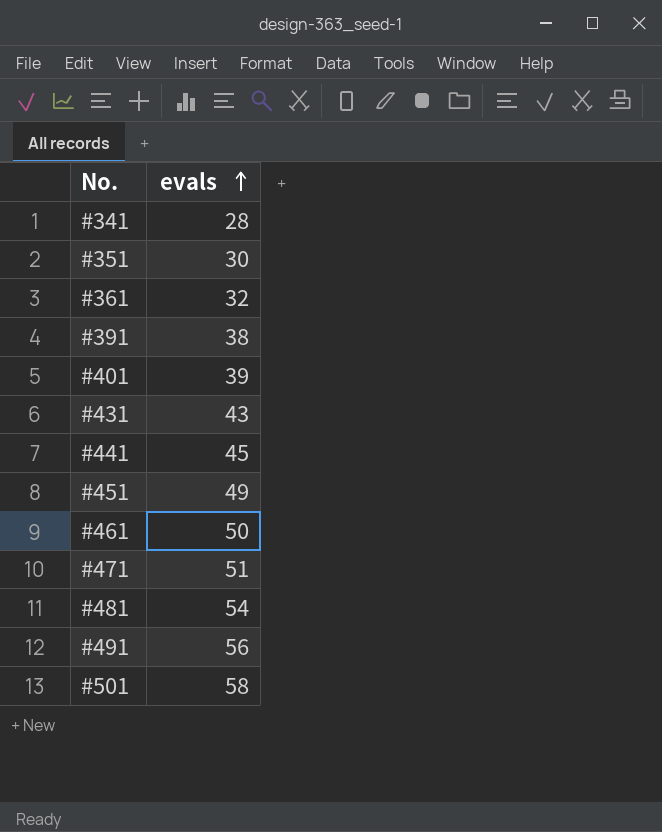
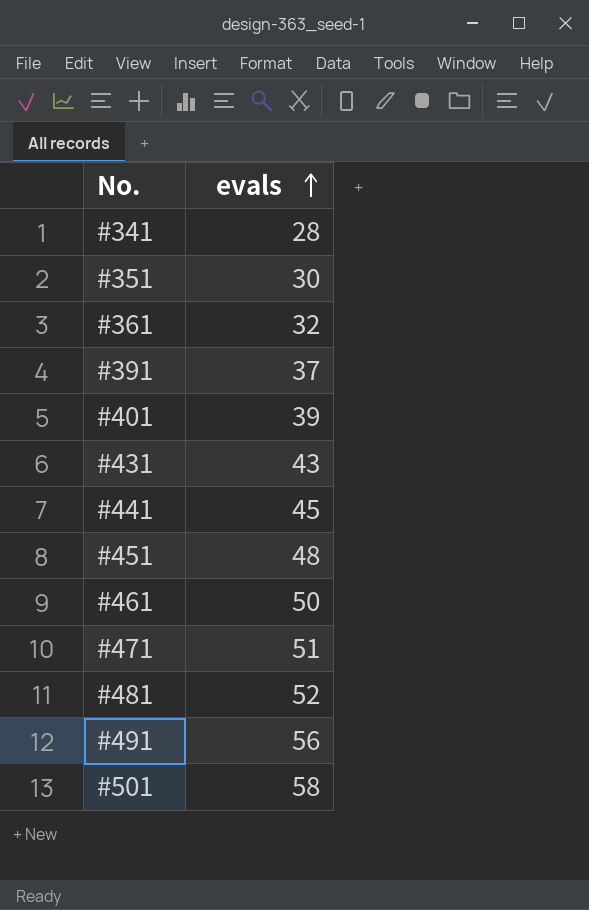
#391 | evals: 38 -> 37
#451 | evals: 49 -> 48
#481 | evals: 54 -> 52

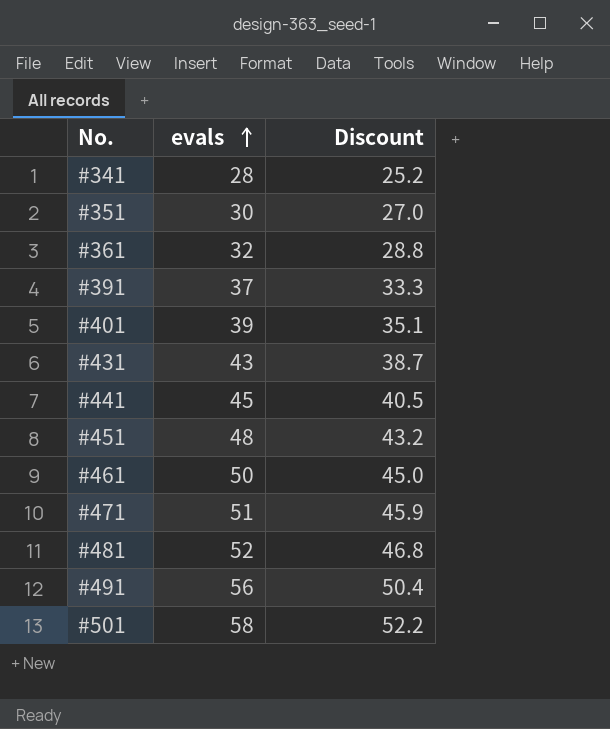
column Discount | formula: none -> [evals] * 0.9

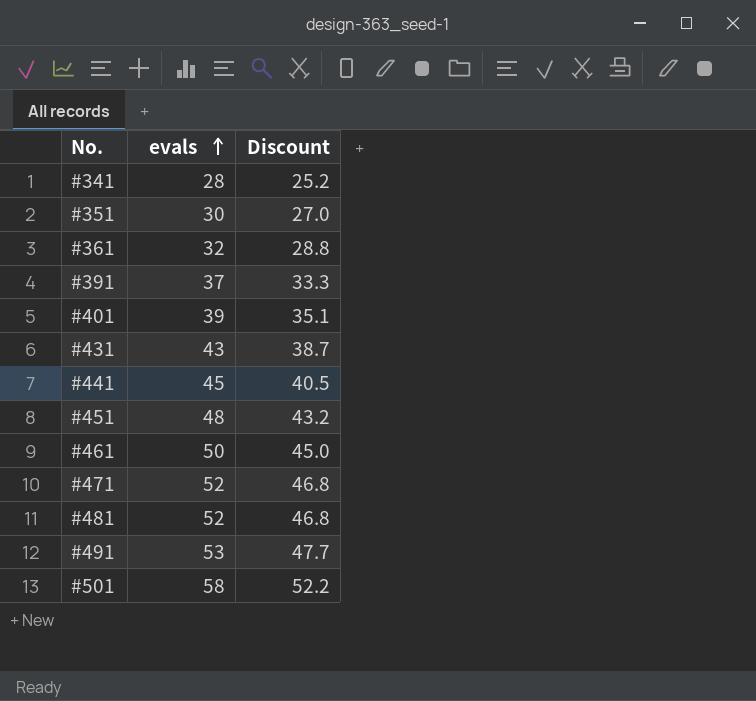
#471 | evals: 51 -> 52
#471 | Discount: 45.9 -> 46.8
#491 | evals: 56 -> 53
#491 | Discount: 50.4 -> 47.7

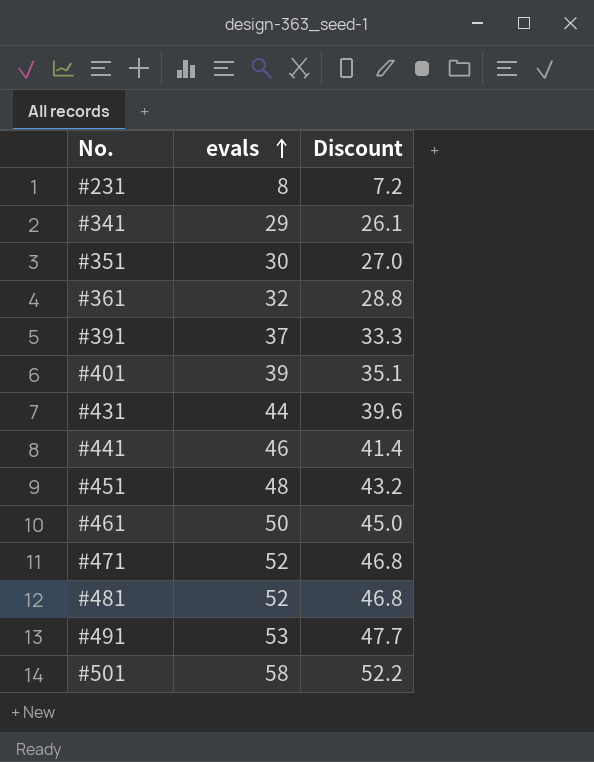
row #231: none -> 8 | 7.2
#341 | evals: 28 -> 29
#341 | Discount: 25.2 -> 26.1
#431 | evals: 43 -> 44
#431 | Discount: 38.7 -> 39.6
#441 | evals: 45 -> 46
#441 | Discount: 40.5 -> 41.4

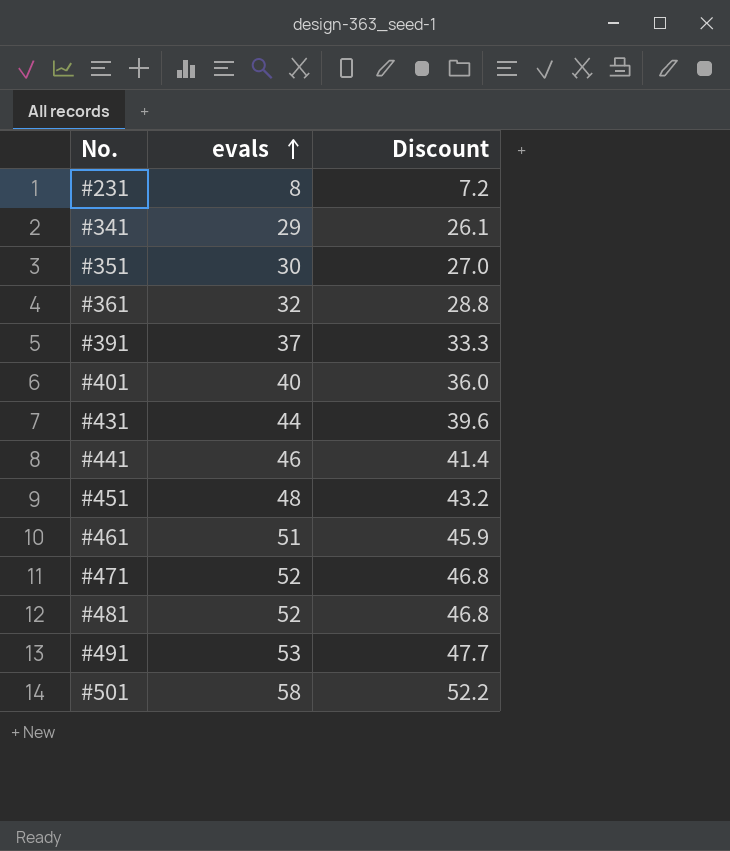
#401 | evals: 39 -> 40
#401 | Discount: 35.1 -> 36.0
#461 | evals: 50 -> 51
#461 | Discount: 45.0 -> 45.9

